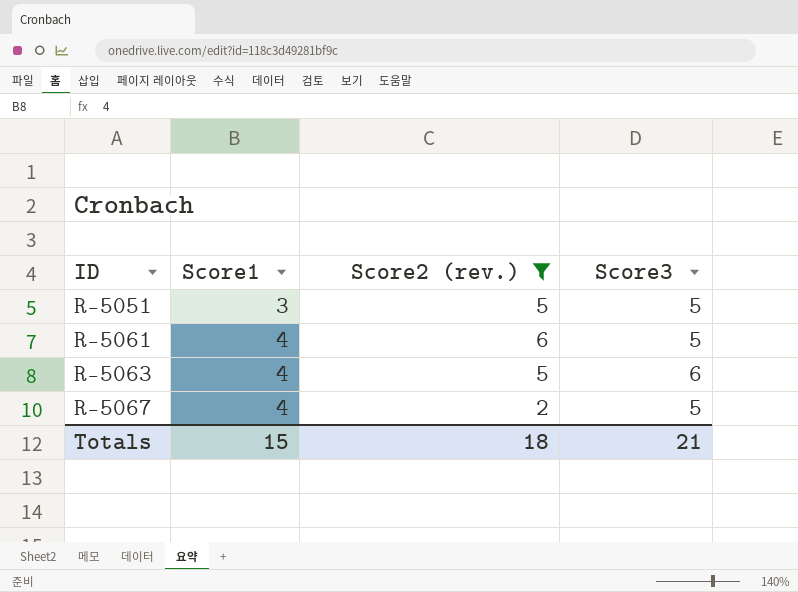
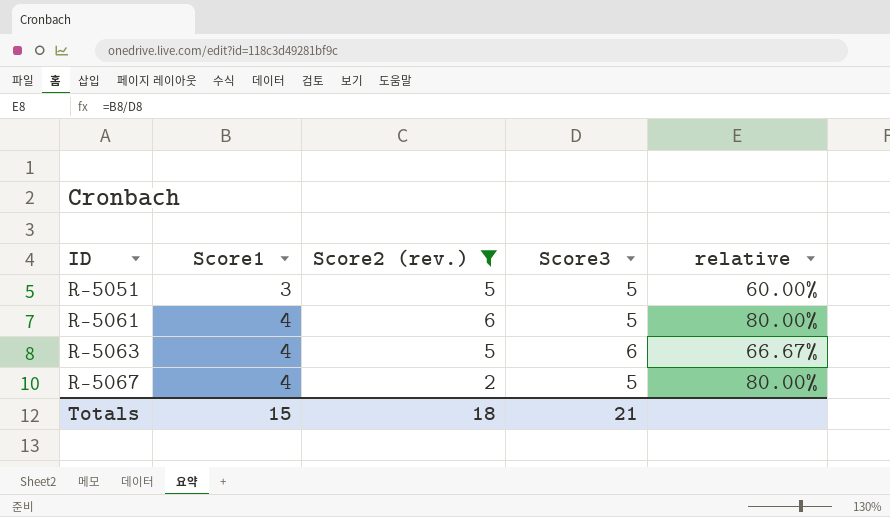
column relative | formula: none -> [Score1] / [Score3]

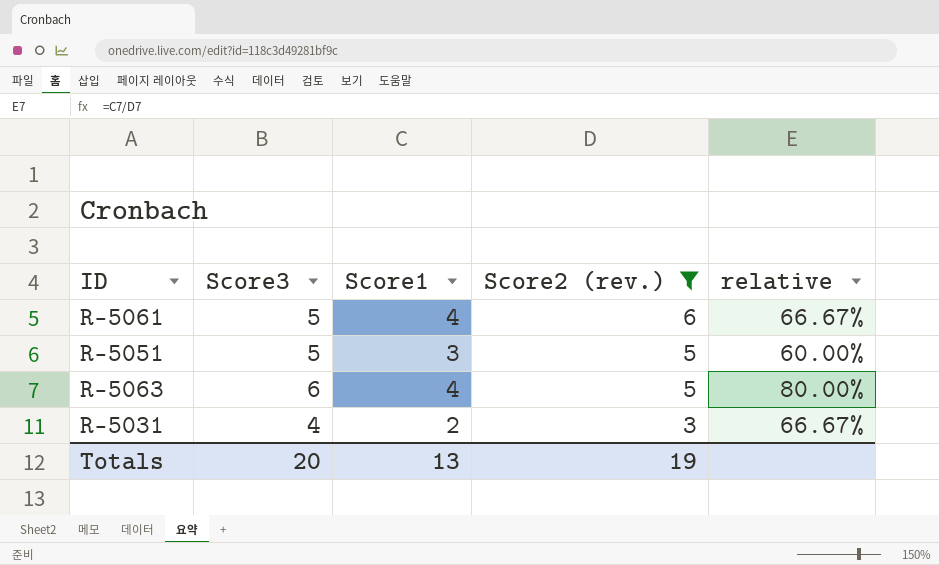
row order: ID ascending -> Score2 (rev.) descending
column Score3 | position: 4 -> 2
column relative | formula: [Score1] / [Score3] -> [Score1] / [Score2 (rev.)]
row R-5067: 4 | 2 | 5 | 80.00% -> none
row R-5031: none -> 4 | 2 | 3 | 66.67%
Totals | Score3: 21 -> 20
Totals | Score1: 15 -> 13
Totals | Score2 (rev.): 18 -> 19

